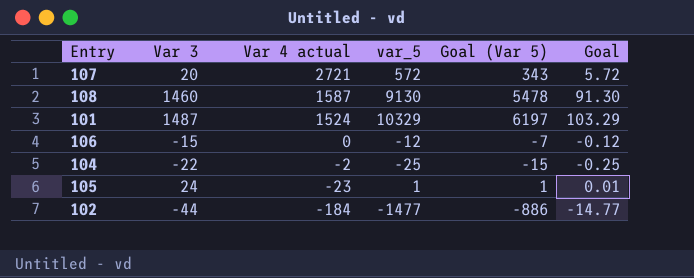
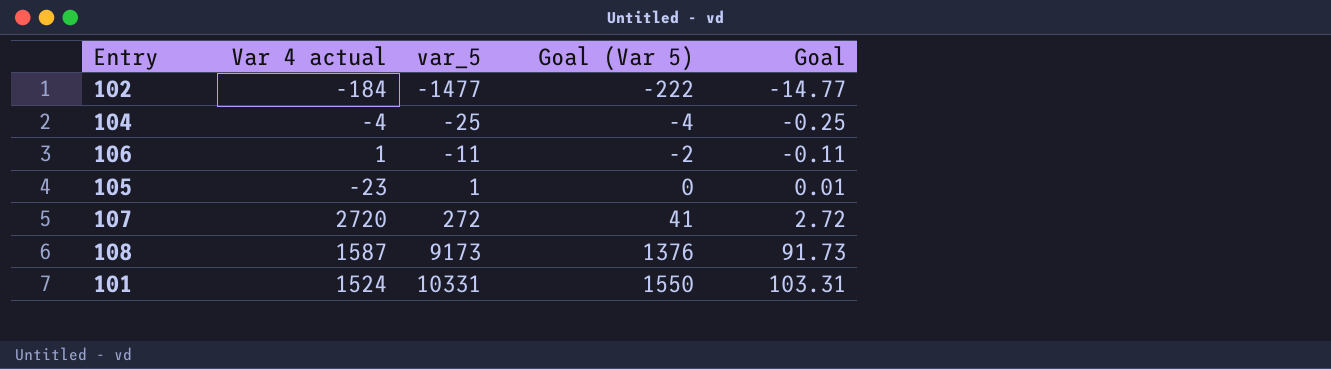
row order: Var 4 actual descending -> var_5 ascending
column Var 3 | position: 2 -> none
column Goal (Var 5) | formula: [var_5] * 0.6 -> [var_5] * 0.15
104 | Var 4 actual: -2 -> -4
106 | Var 4 actual: 0 -> 1
106 | var_5: -12 -> -11
106 | Goal: -0.12 -> -0.11
107 | Var 4 actual: 2721 -> 2720
107 | var_5: 572 -> 272
107 | Goal: 5.72 -> 2.72
108 | var_5: 9130 -> 9173
108 | Goal: 91.30 -> 91.73
101 | var_5: 10329 -> 10331
101 | Goal: 103.29 -> 103.31

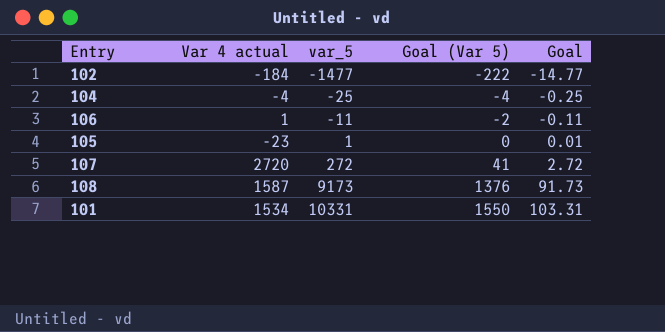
101 | Var 4 actual: 1524 -> 1534

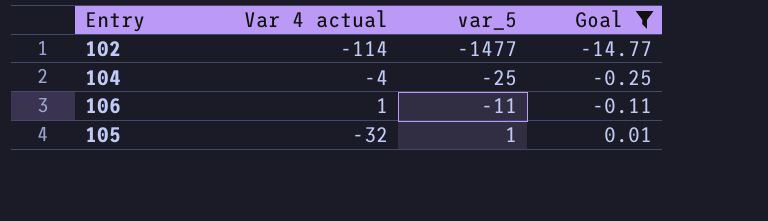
filter: none -> Goal <= 0.01
column Goal (Var 5) | formula: [var_5] * 0.15 -> none
102 | Var 4 actual: -184 -> -114
105 | Var 4 actual: -23 -> -32

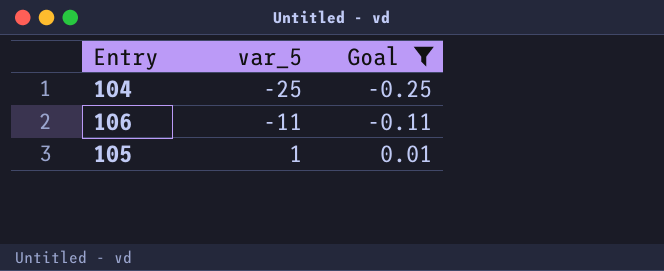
column Var 4 actual | position: 2 -> none
row 102: -114 | -1477 | -14.77 -> none

